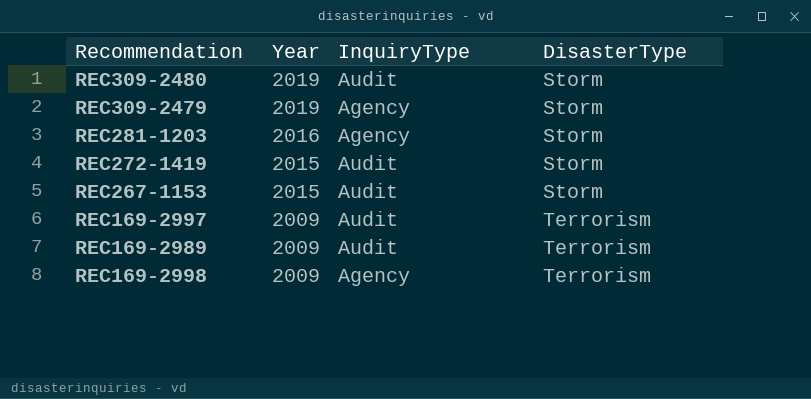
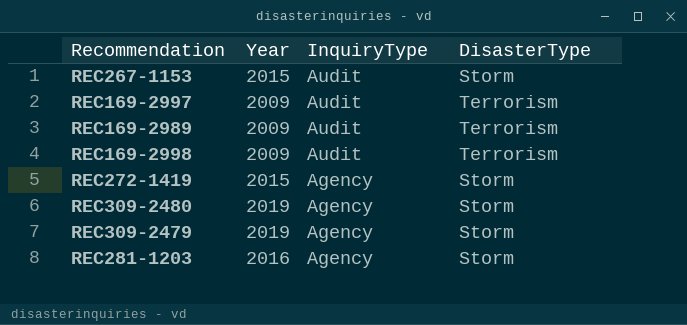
row order: Year descending -> InquiryType descending
REC169-2998 | InquiryType: Agency -> Audit
REC272-1419 | InquiryType: Audit -> Agency
REC309-2480 | InquiryType: Audit -> Agency

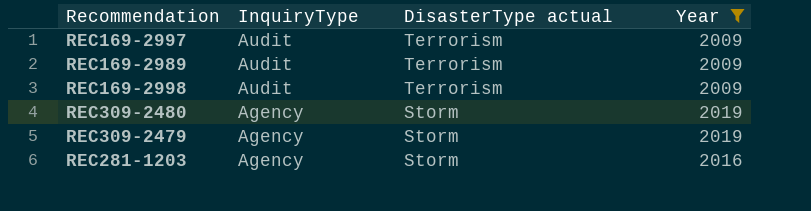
filter: none -> Year != 2015
column name: DisasterType -> DisasterType actual
column Year | position: 2 -> 4

